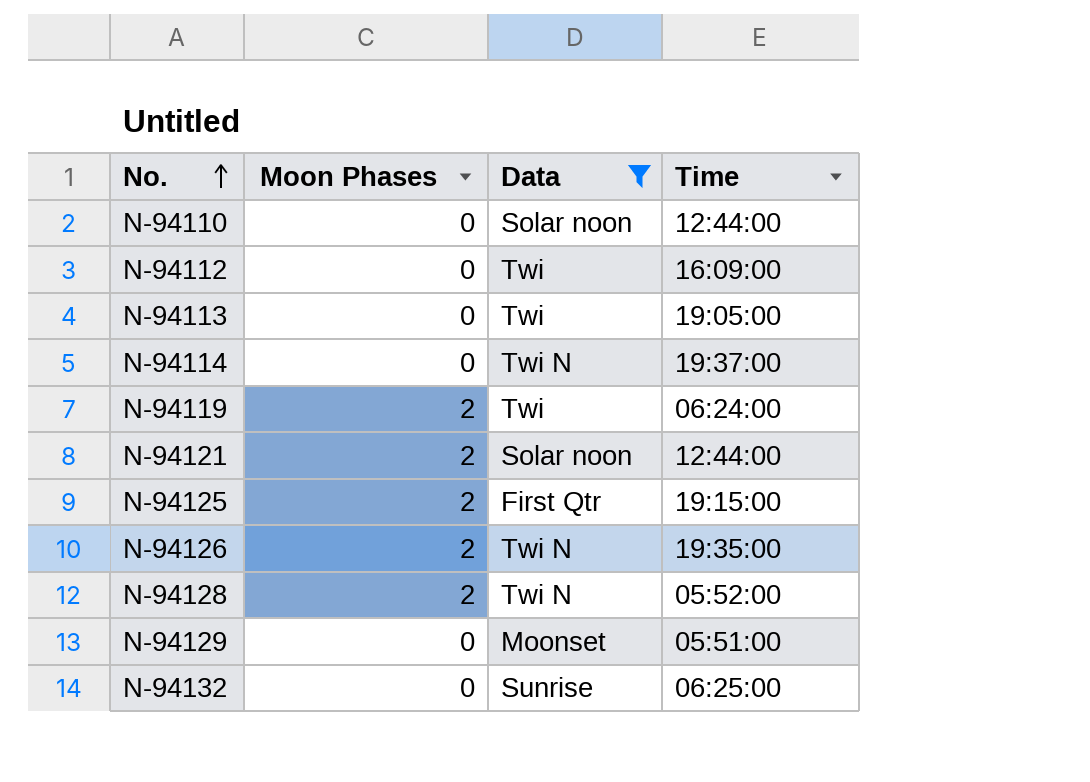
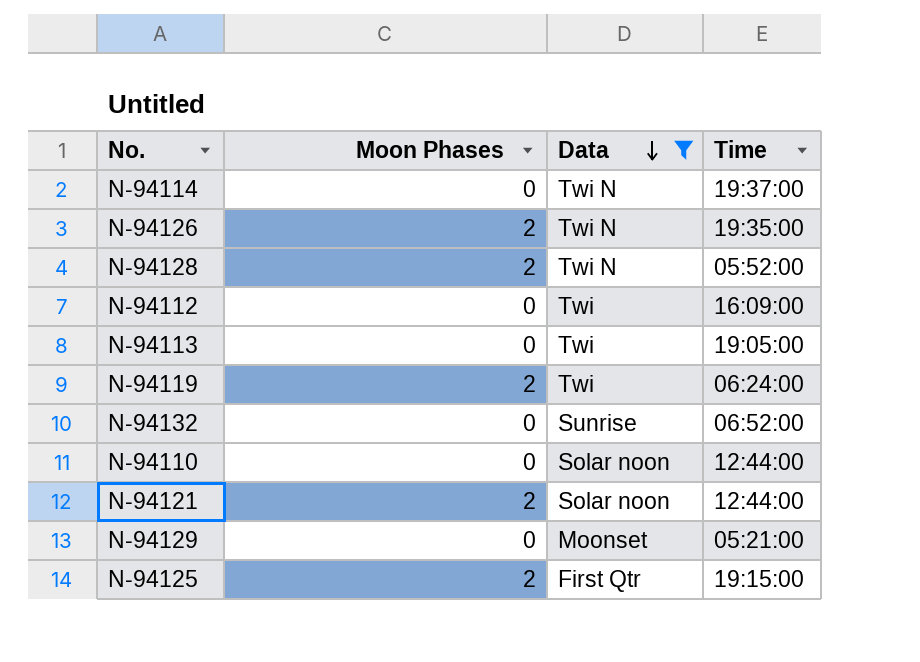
row order: No. ascending -> Data descending
N-94132 | Time: 06:25:00 -> 06:52:00
N-94129 | Time: 05:51:00 -> 05:21:00

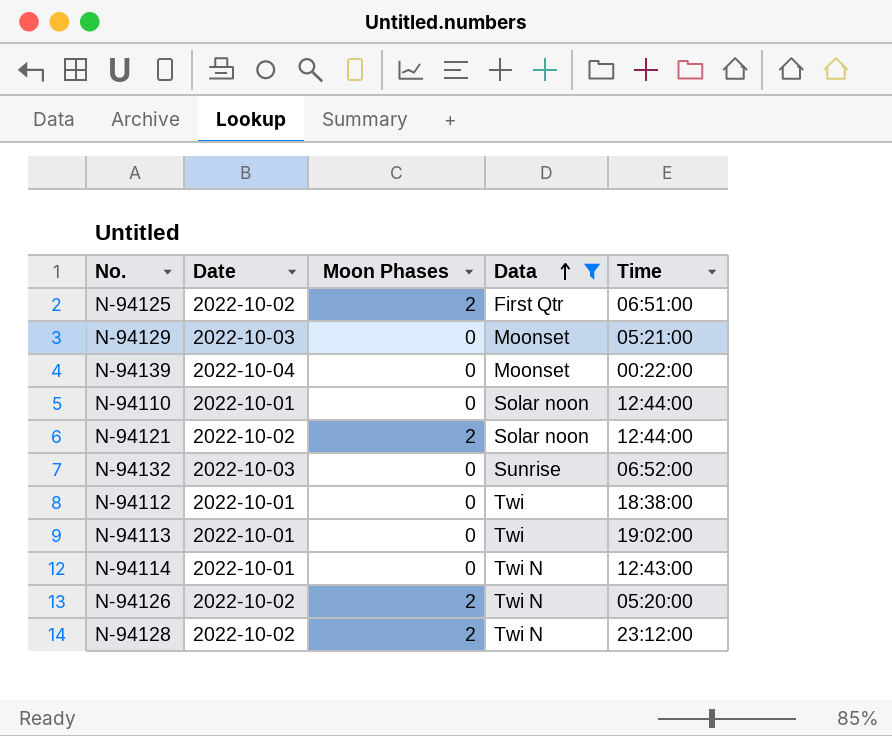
row order: Data descending -> Data ascending
column Date | position: none -> 2
row N-94119: 2 | Twi | 06:24:00 -> none
N-94125 | Time: 19:15:00 -> 06:51:00
row N-94139: none -> 2022-10-04 | 0 | Moonset | 00:22:00
N-94112 | Time: 16:09:00 -> 18:38:00
N-94113 | Time: 19:05:00 -> 19:02:00
N-94114 | Time: 19:37:00 -> 12:43:00
N-94126 | Time: 19:35:00 -> 05:20:00
N-94128 | Time: 05:52:00 -> 23:12:00

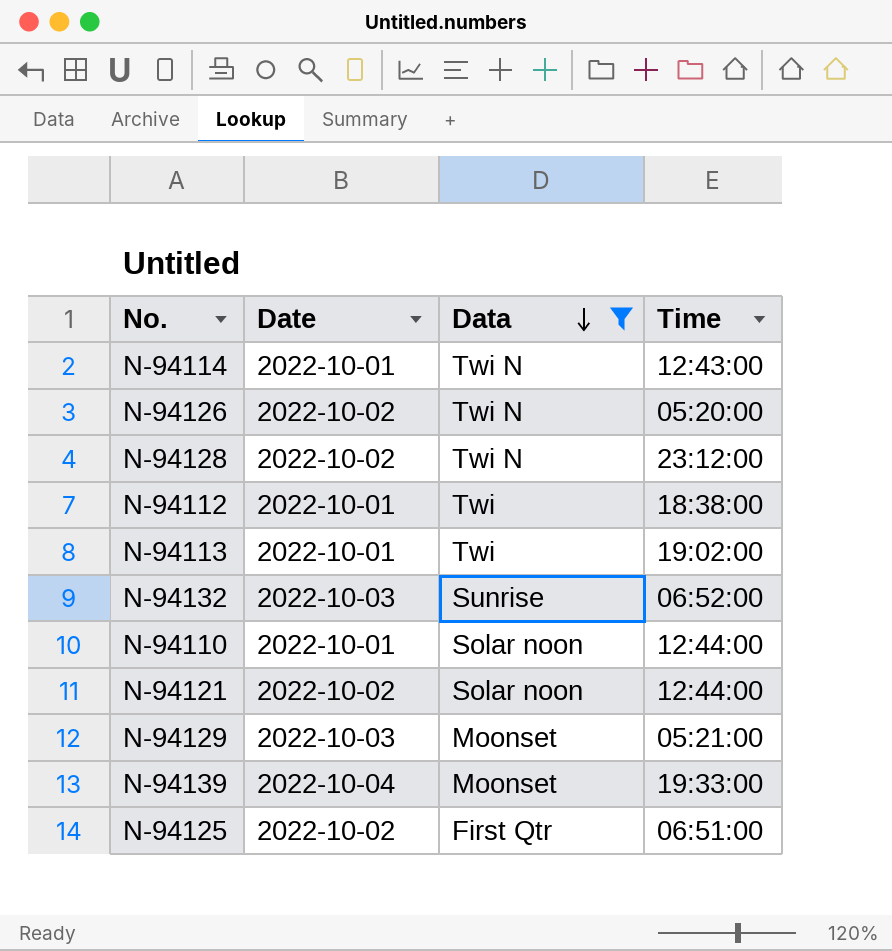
row order: Data ascending -> Data descending
column Moon Phases | position: 3 -> none
N-94139 | Time: 00:22:00 -> 19:33:00

